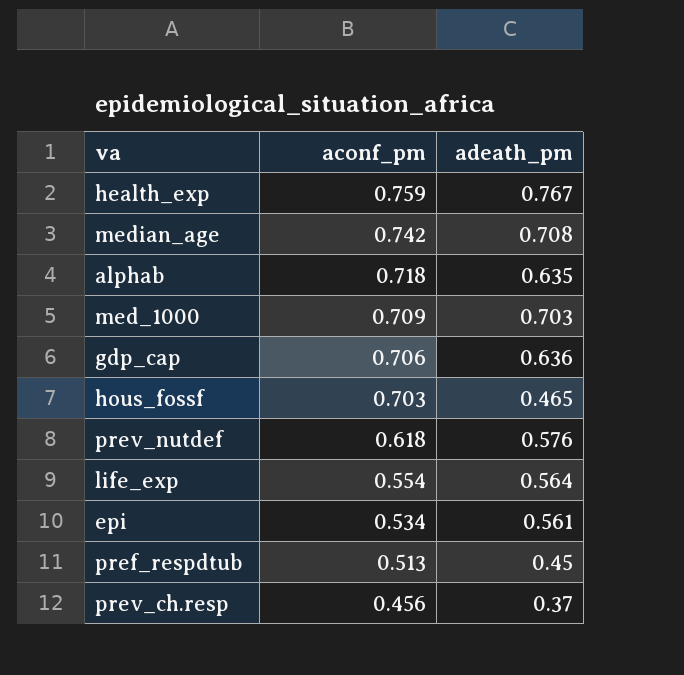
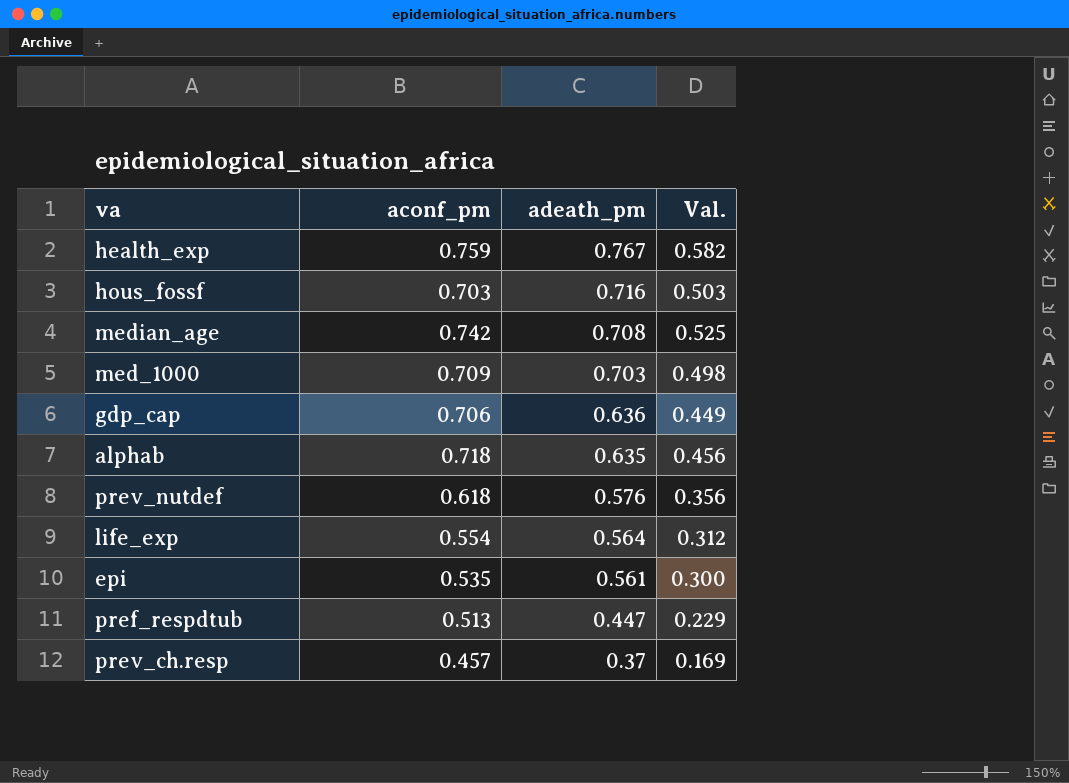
row order: aconf_pm descending -> adeath_pm descending
column Val. | formula: none -> [aconf_pm] * [adeath_pm]
hous_fossf | adeath_pm: 0.465 -> 0.716
epi | aconf_pm: 0.534 -> 0.535
pref_respdtub | adeath_pm: 0.45 -> 0.447
prev_ch.resp | aconf_pm: 0.456 -> 0.457

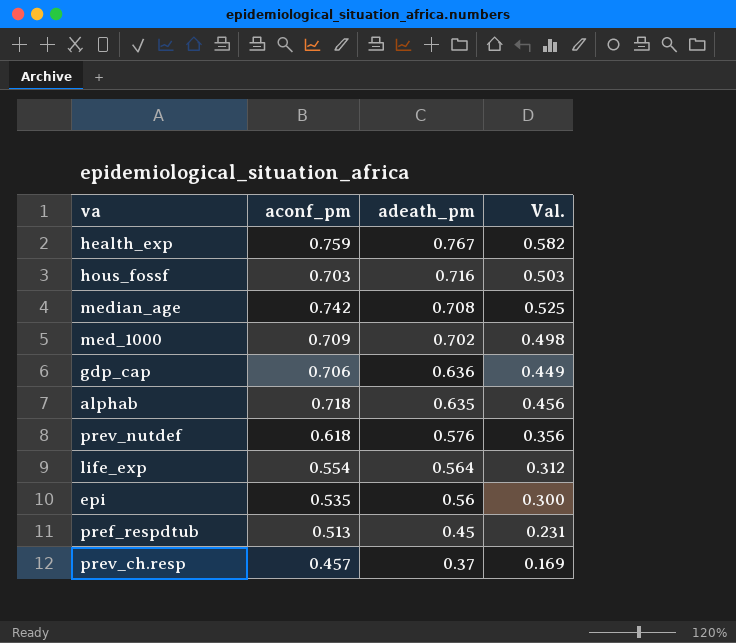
med_1000 | adeath_pm: 0.703 -> 0.702
epi | adeath_pm: 0.561 -> 0.56
pref_respdtub | adeath_pm: 0.447 -> 0.45
pref_respdtub | Val.: 0.229 -> 0.231

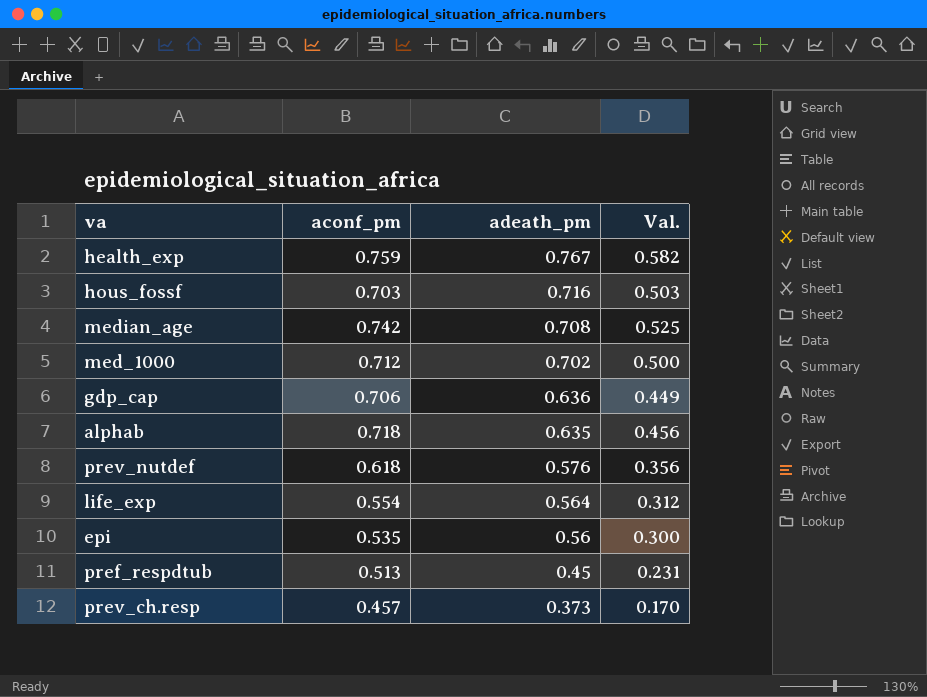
med_1000 | aconf_pm: 0.709 -> 0.712
med_1000 | Val.: 0.498 -> 0.500
prev_ch.resp | adeath_pm: 0.37 -> 0.373
prev_ch.resp | Val.: 0.169 -> 0.170

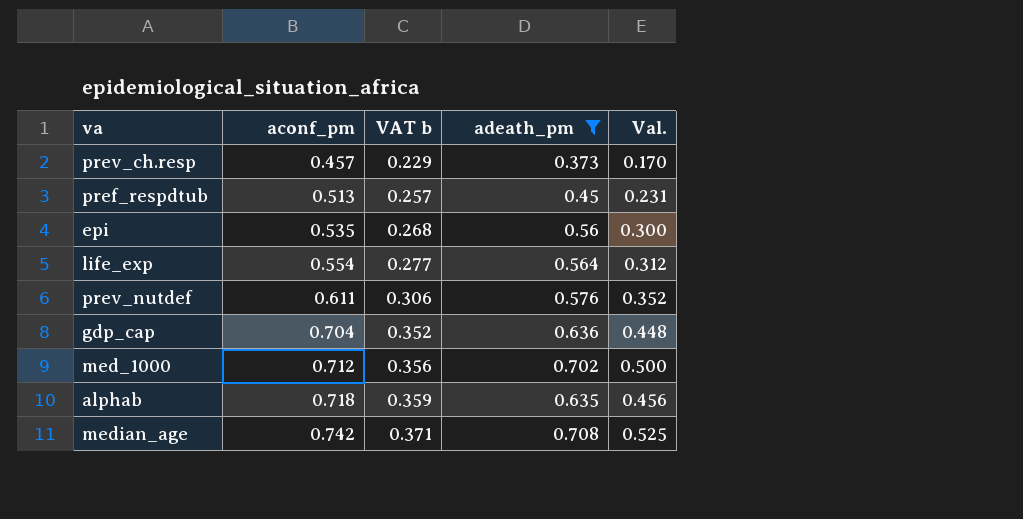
filter: none -> adeath_pm <= 0.708
row order: adeath_pm descending -> aconf_pm ascending
column VAT b | formula: none -> [aconf_pm] * 0.5
prev_nutdef | aconf_pm: 0.618 -> 0.611
prev_nutdef | Val.: 0.356 -> 0.352
gdp_cap | aconf_pm: 0.706 -> 0.704
gdp_cap | Val.: 0.449 -> 0.448

